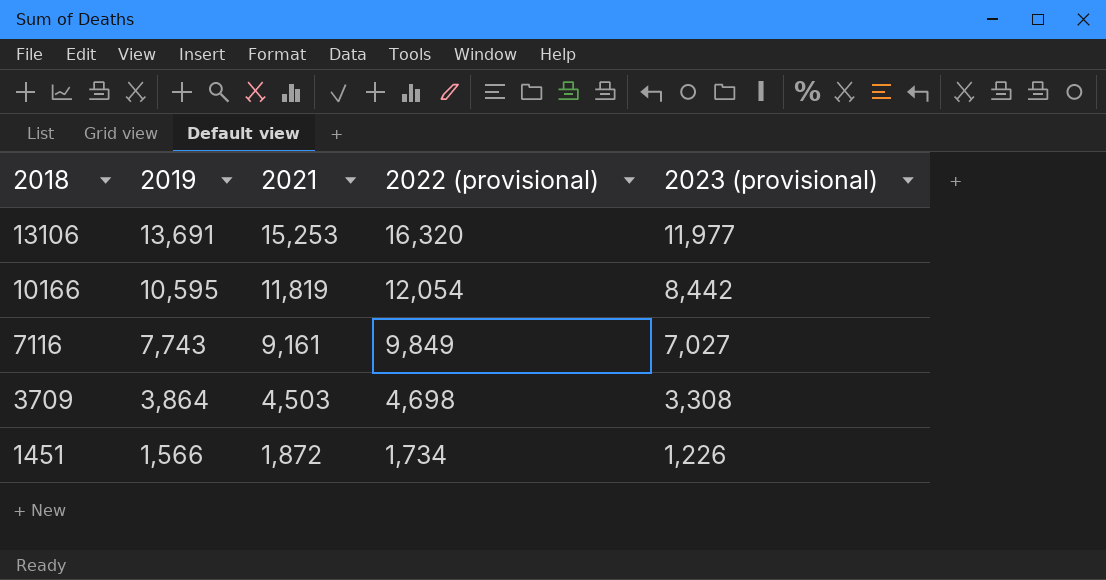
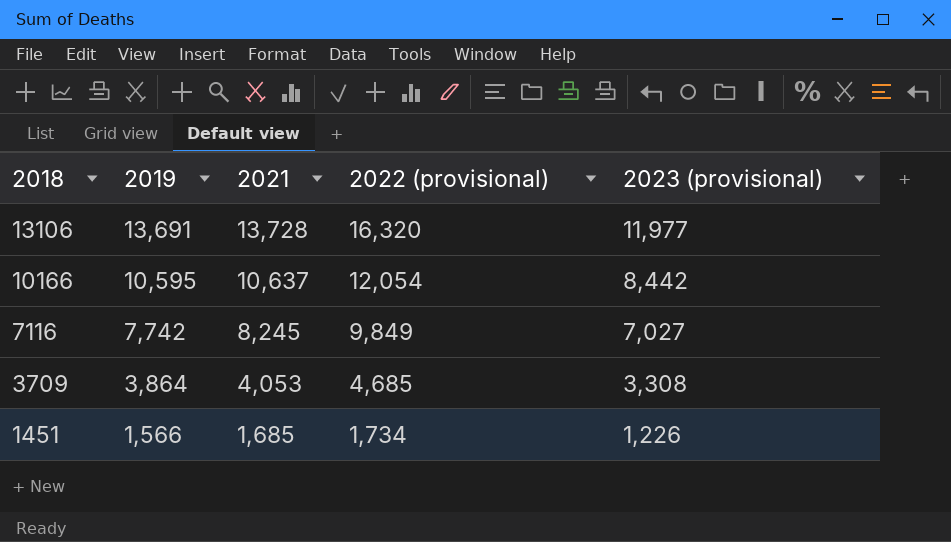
13106 | 2021: 15,253 -> 13,728
10166 | 2021: 11,819 -> 10,637
7116 | 2019: 7,743 -> 7,742
7116 | 2021: 9,161 -> 8,245
3709 | 2021: 4,503 -> 4,053
3709 | 2022 (provisional): 4,698 -> 4,685
1451 | 2021: 1,872 -> 1,685

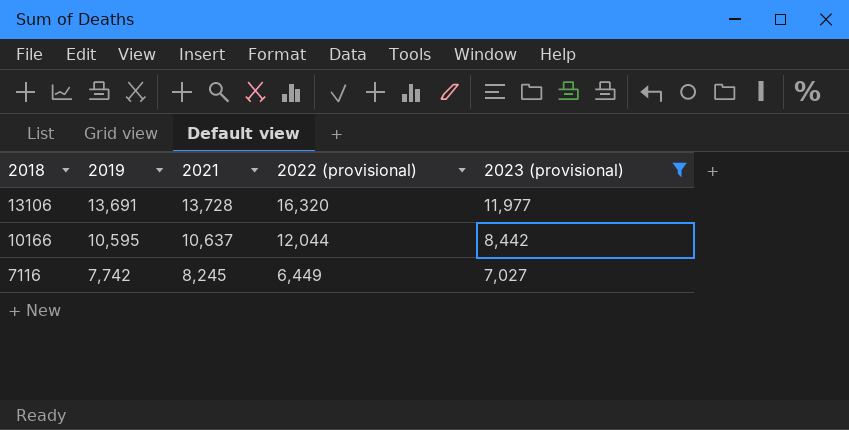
filter: none -> 2023 (provisional) >= 7,027
10166 | 2022 (provisional): 12,054 -> 12,044
7116 | 2022 (provisional): 9,849 -> 6,449

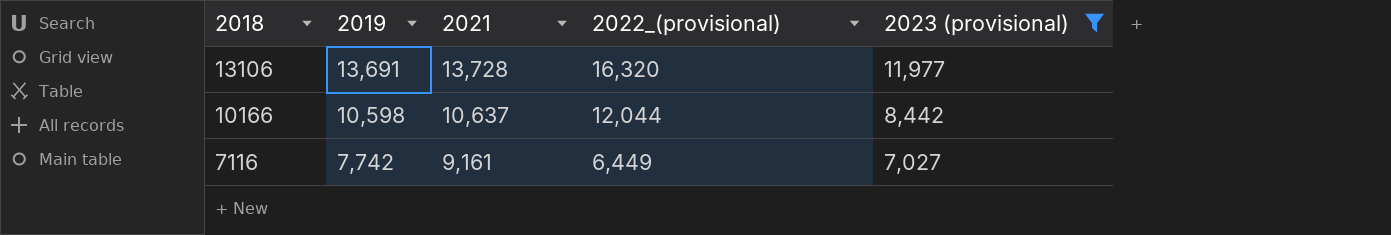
column name: 2022 (provisional) -> 2022_(provisional)
10166 | 2019: 10,595 -> 10,598
7116 | 2021: 8,245 -> 9,161

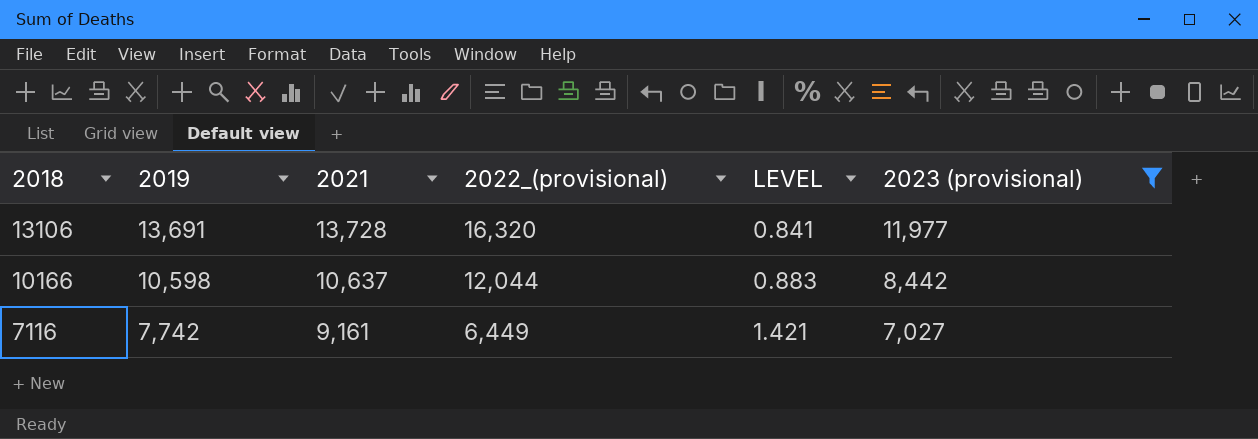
column LEVEL | formula: none -> [2021] / [2022_(provisional)]

